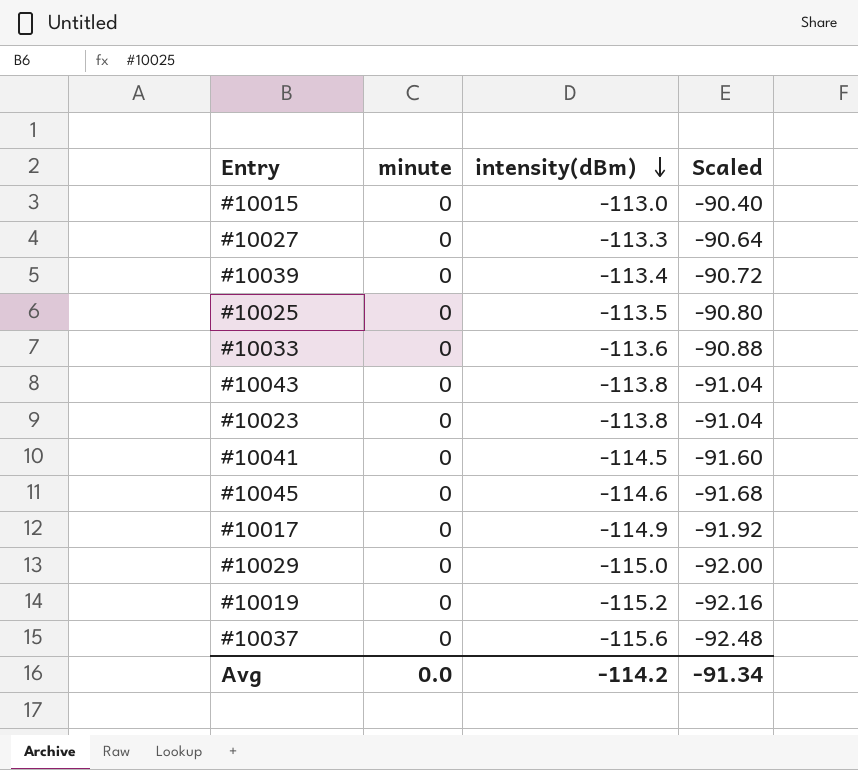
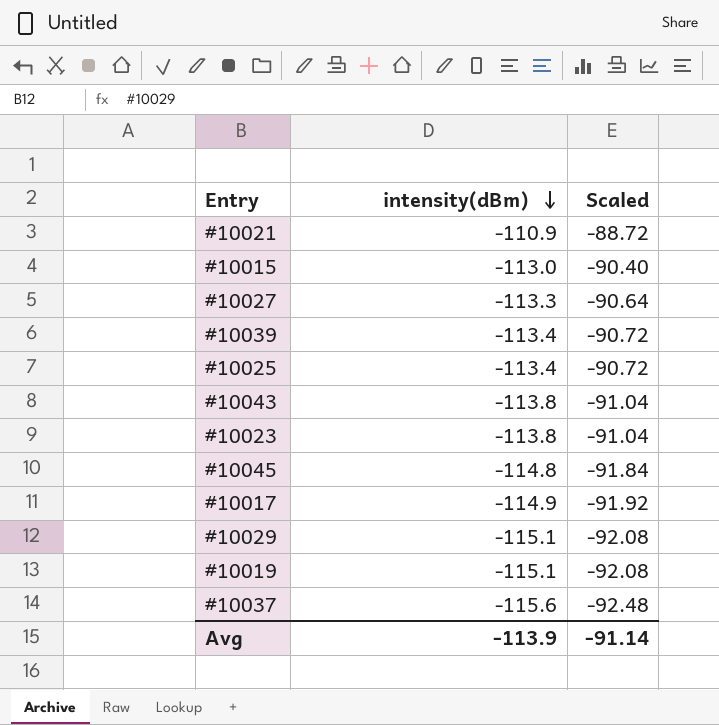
column minute | position: 2 -> none
row #10033: 0 | -113.6 | -90.88 -> none
row #10041: 0 | -114.5 | -91.60 -> none
row #10021: none -> -110.9 | -88.72
#10025 | intensity(dBm): -113.5 -> -113.4
#10025 | Scaled: -90.80 -> -90.72
#10045 | intensity(dBm): -114.6 -> -114.8
#10045 | Scaled: -91.68 -> -91.84
#10029 | intensity(dBm): -115.0 -> -115.1
#10029 | Scaled: -92.00 -> -92.08
#10019 | intensity(dBm): -115.2 -> -115.1
#10019 | Scaled: -92.16 -> -92.08
Avg | intensity(dBm): -114.2 -> -113.9
Avg | Scaled: -91.34 -> -91.14

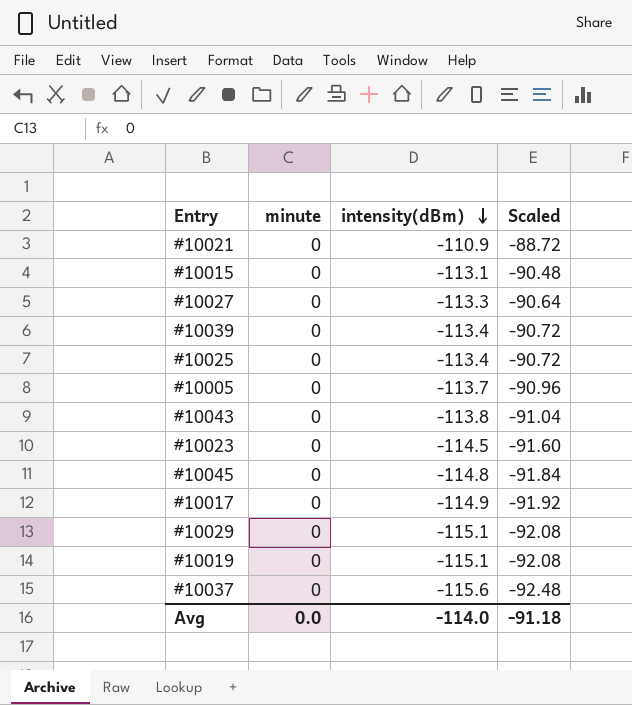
column minute | position: none -> 2
#10015 | intensity(dBm): -113.0 -> -113.1
#10015 | Scaled: -90.40 -> -90.48
row #10005: none -> 0 | -113.7 | -90.96
#10023 | intensity(dBm): -113.8 -> -114.5
#10023 | Scaled: -91.04 -> -91.60
Avg | intensity(dBm): -113.9 -> -114.0
Avg | Scaled: -91.14 -> -91.18

